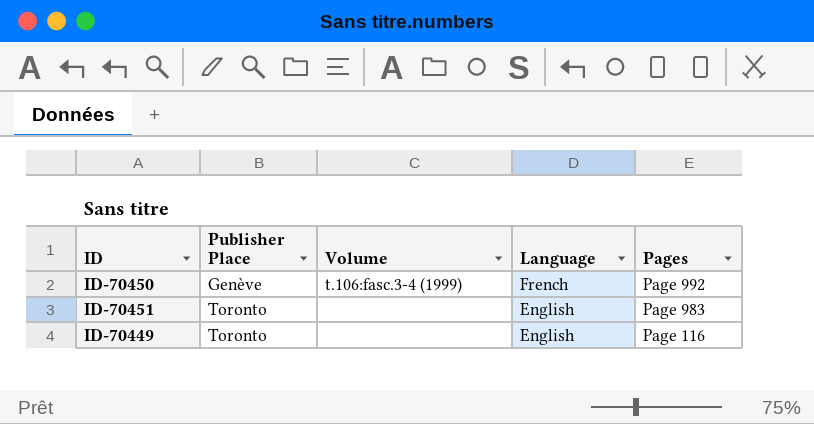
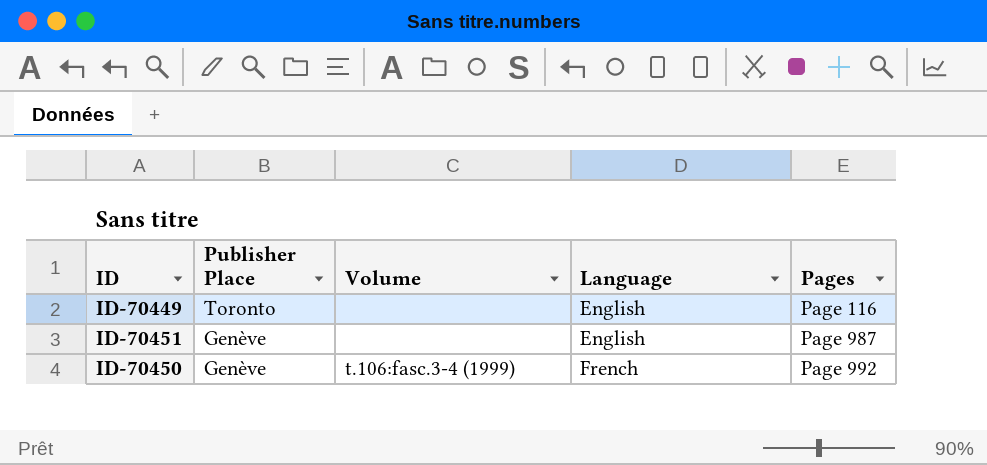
row order: Publisher Place ascending -> Publisher Place descending
ID-70451 | Publisher Place: Toronto -> Genève
ID-70451 | Pages: Page 983 -> Page 987

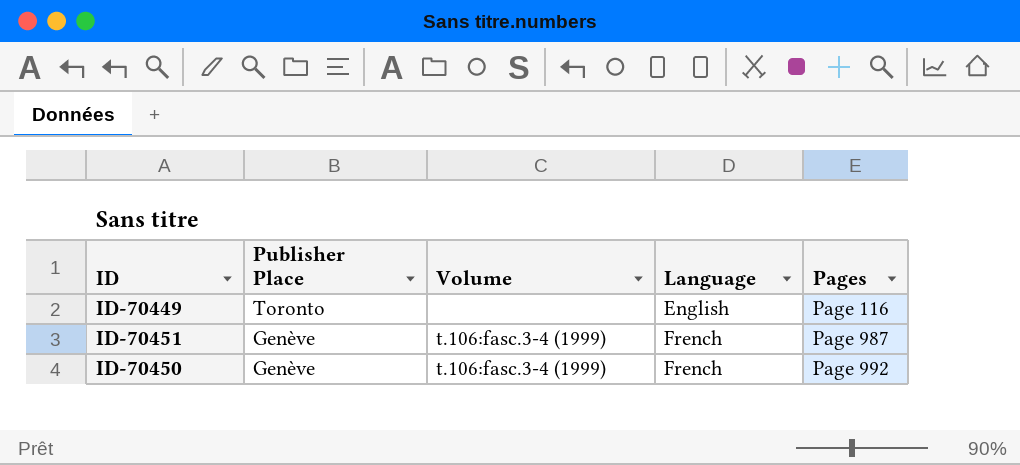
ID-70451 | Volume: none -> t.106:fasc.3-4 (1999)
ID-70451 | Language: English -> French

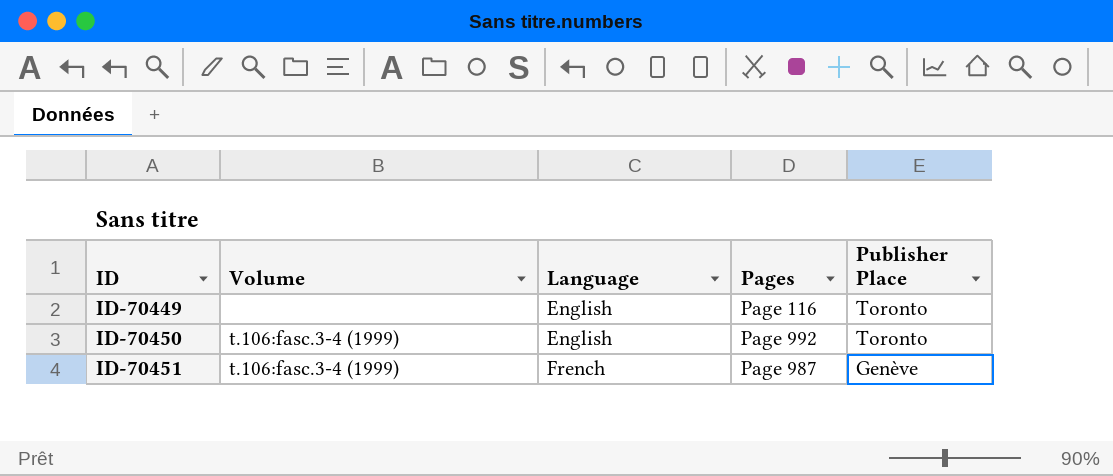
row order: Publisher Place descending -> ID ascending
column Publisher Place | position: 2 -> 5
ID-70450 | Language: French -> English
ID-70450 | Publisher Place: Genève -> Toronto

